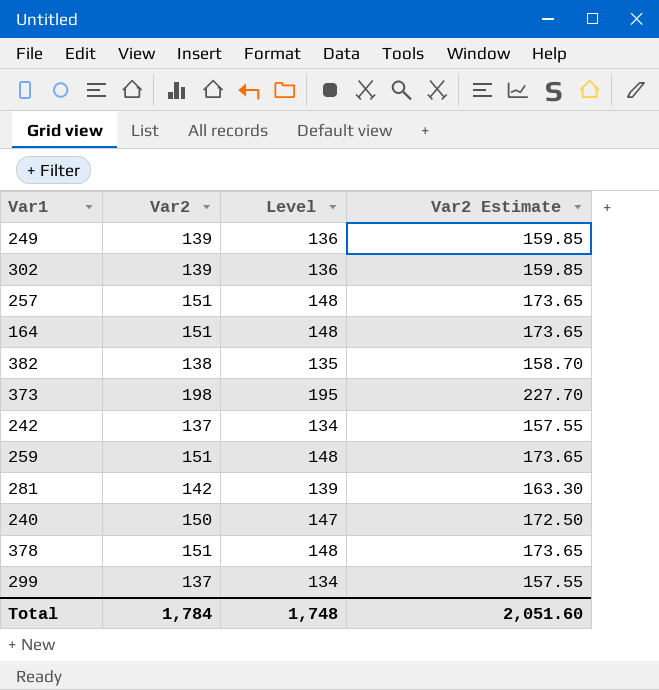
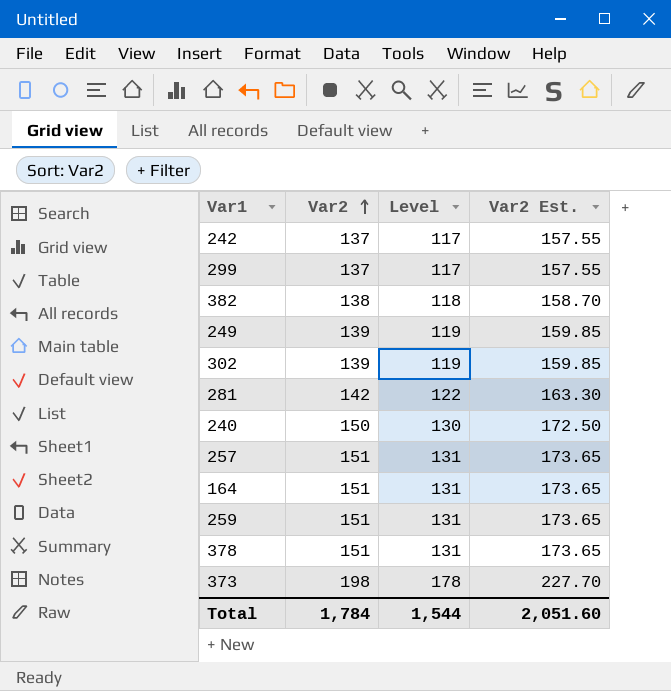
row order: none -> Var2 ascending
column Level | formula: [Var2] - 3 -> [Var2] - 20
column name: Var2 Estimate -> Var2 Est.
Total | Level: 1,748 -> 1,544

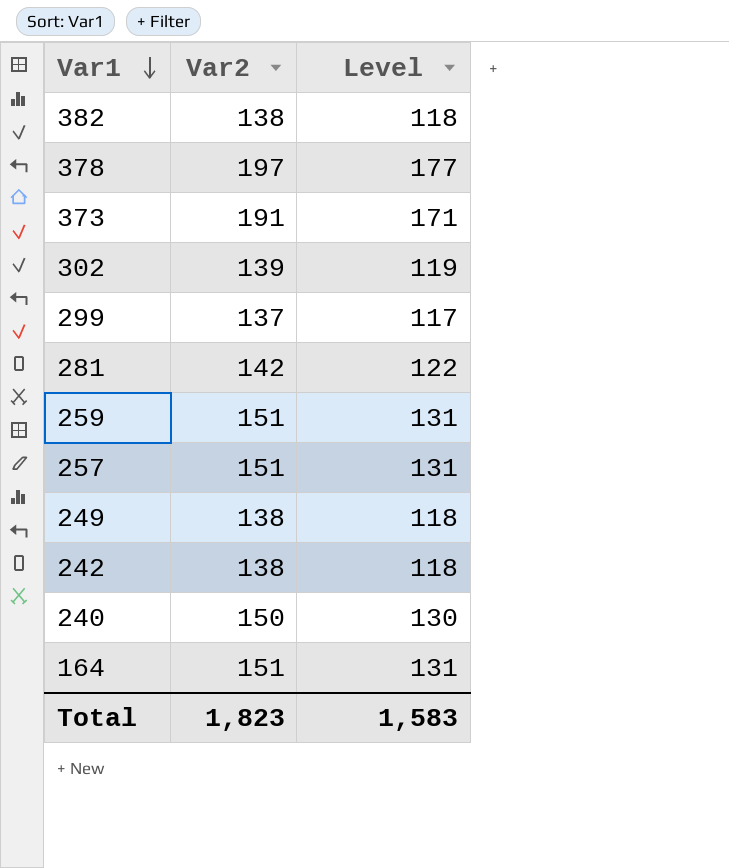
row order: Var2 ascending -> Var1 descending
column Var2 Est. | formula: [Var2] * 1.15 -> none
378 | Var2: 151 -> 197
378 | Level: 131 -> 177
373 | Var2: 198 -> 191
373 | Level: 178 -> 171
249 | Var2: 139 -> 138
249 | Level: 119 -> 118
242 | Var2: 137 -> 138
242 | Level: 117 -> 118
Total | Var2: 1,784 -> 1,823
Total | Level: 1,544 -> 1,583

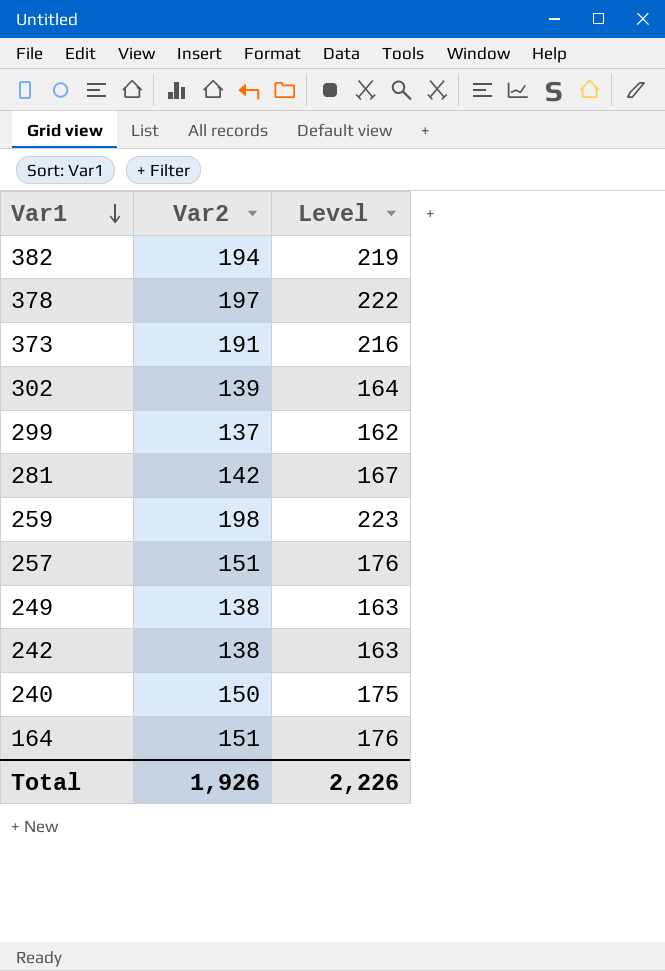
column Level | formula: [Var2] - 20 -> [Var2] + 25
382 | Var2: 138 -> 194
259 | Var2: 151 -> 198
Total | Var2: 1,823 -> 1,926
Total | Level: 1,583 -> 2,226

